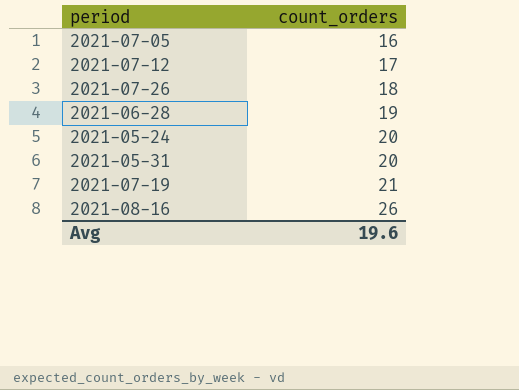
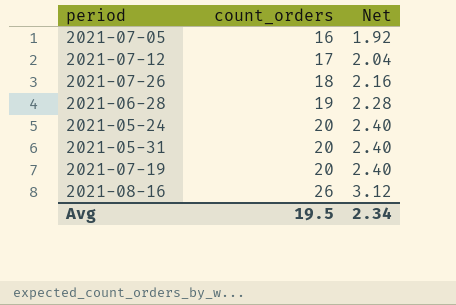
column Net | formula: none -> [count_orders] * 0.12
2021-07-19 | count_orders: 21 -> 20
Avg | count_orders: 19.6 -> 19.5

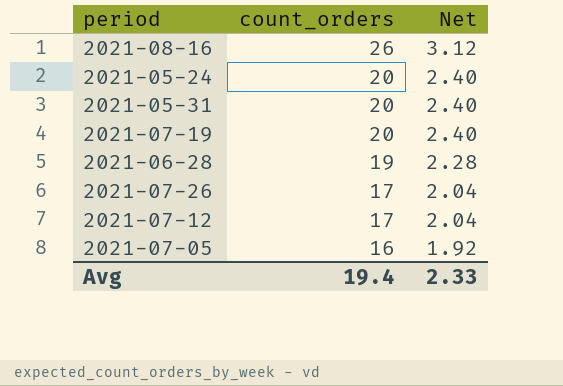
row order: count_orders ascending -> count_orders descending
2021-07-26 | count_orders: 18 -> 17
2021-07-26 | Net: 2.16 -> 2.04
Avg | count_orders: 19.5 -> 19.4
Avg | Net: 2.34 -> 2.33

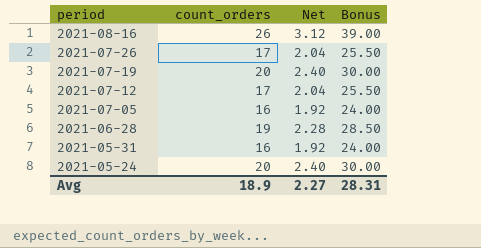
row order: count_orders descending -> period descending
column Bonus | formula: none -> [count_orders] * 1.5
2021-05-31 | count_orders: 20 -> 16
2021-05-31 | Net: 2.40 -> 1.92
Avg | count_orders: 19.4 -> 18.9
Avg | Net: 2.33 -> 2.27

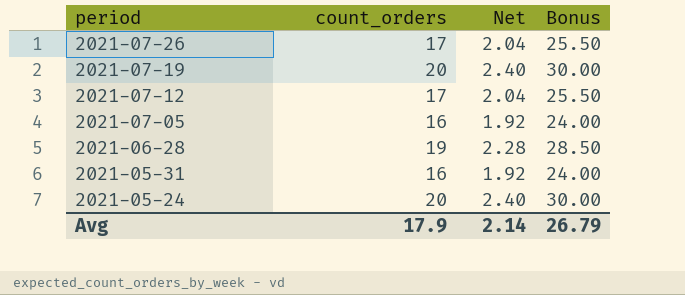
row 2021-08-16: 26 | 3.12 | 39.00 -> none
Avg | count_orders: 18.9 -> 17.9
Avg | Net: 2.27 -> 2.14
Avg | Bonus: 28.31 -> 26.79

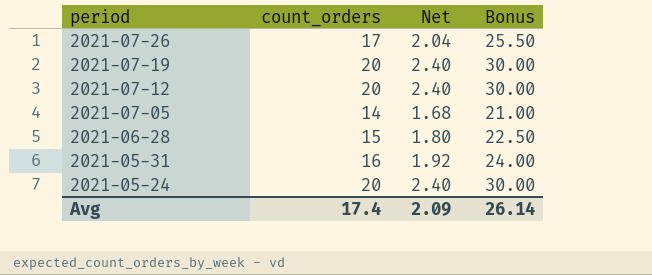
2021-07-12 | count_orders: 17 -> 20
2021-07-12 | Net: 2.04 -> 2.40
2021-07-12 | Bonus: 25.50 -> 30.00
2021-07-05 | count_orders: 16 -> 14
2021-07-05 | Net: 1.92 -> 1.68
2021-07-05 | Bonus: 24.00 -> 21.00
2021-06-28 | count_orders: 19 -> 15
2021-06-28 | Net: 2.28 -> 1.80
2021-06-28 | Bonus: 28.50 -> 22.50
Avg | count_orders: 17.9 -> 17.4
Avg | Net: 2.14 -> 2.09
Avg | Bonus: 26.79 -> 26.14

